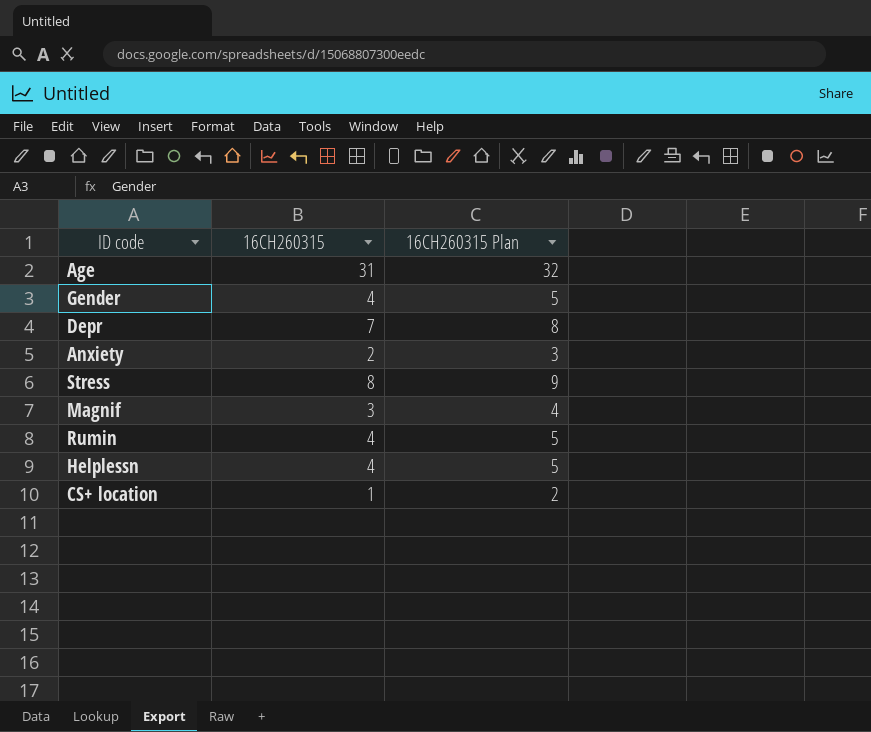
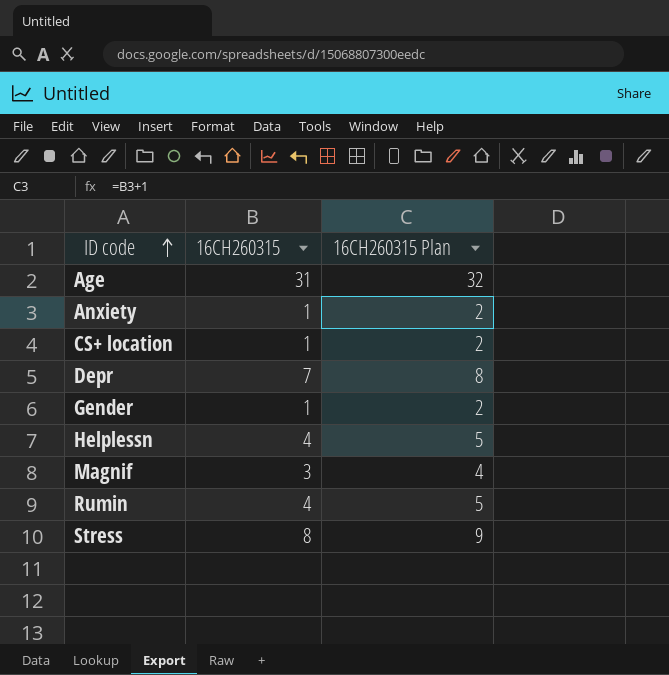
row order: none -> ID code ascending
Anxiety | 16CH260315: 2 -> 1
Anxiety | 16CH260315 Plan: 3 -> 2
Gender | 16CH260315: 4 -> 1
Gender | 16CH260315 Plan: 5 -> 2

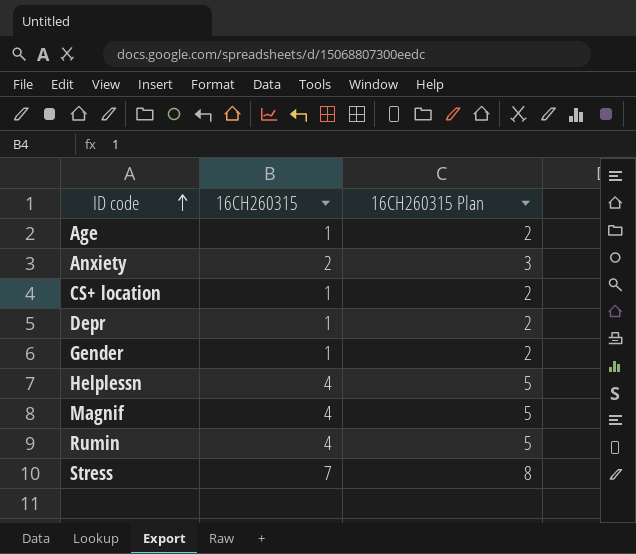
Age | 16CH260315: 31 -> 1
Age | 16CH260315 Plan: 32 -> 2
Anxiety | 16CH260315: 1 -> 2
Anxiety | 16CH260315 Plan: 2 -> 3
Depr | 16CH260315: 7 -> 1
Depr | 16CH260315 Plan: 8 -> 2
Magnif | 16CH260315: 3 -> 4
Magnif | 16CH260315 Plan: 4 -> 5
Stress | 16CH260315: 8 -> 7
Stress | 16CH260315 Plan: 9 -> 8

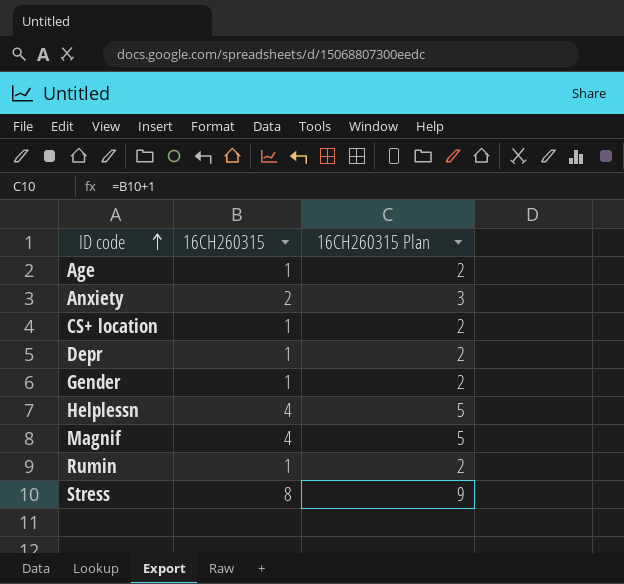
Rumin | 16CH260315: 4 -> 1
Rumin | 16CH260315 Plan: 5 -> 2
Stress | 16CH260315: 7 -> 8
Stress | 16CH260315 Plan: 8 -> 9

